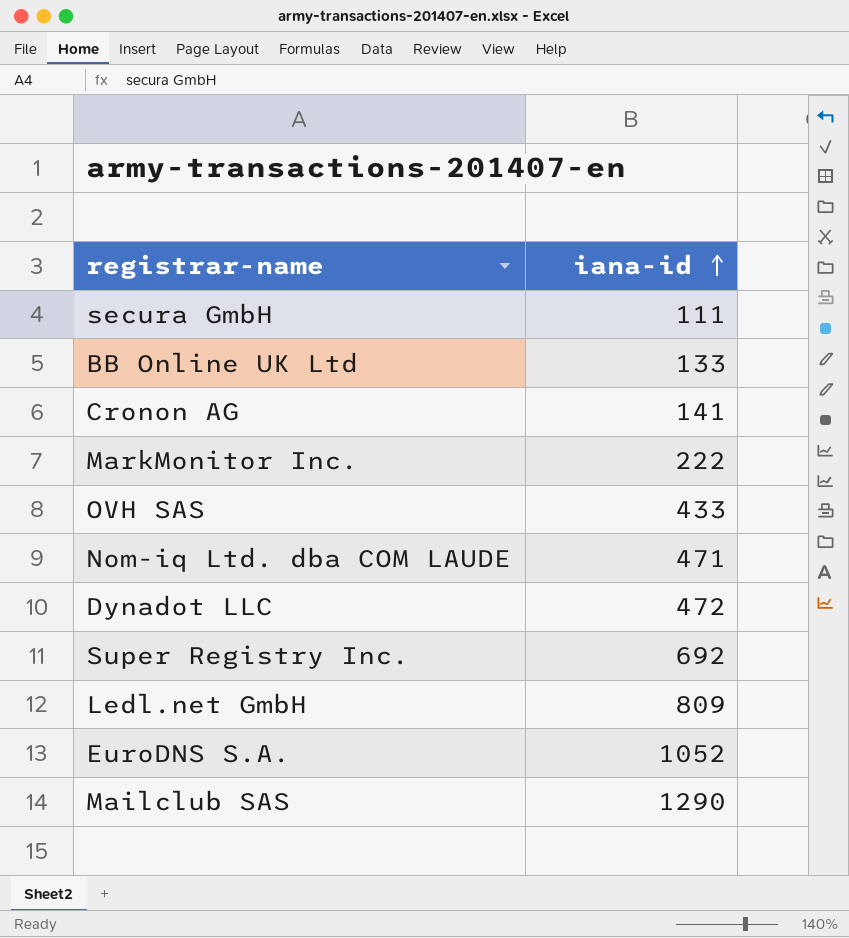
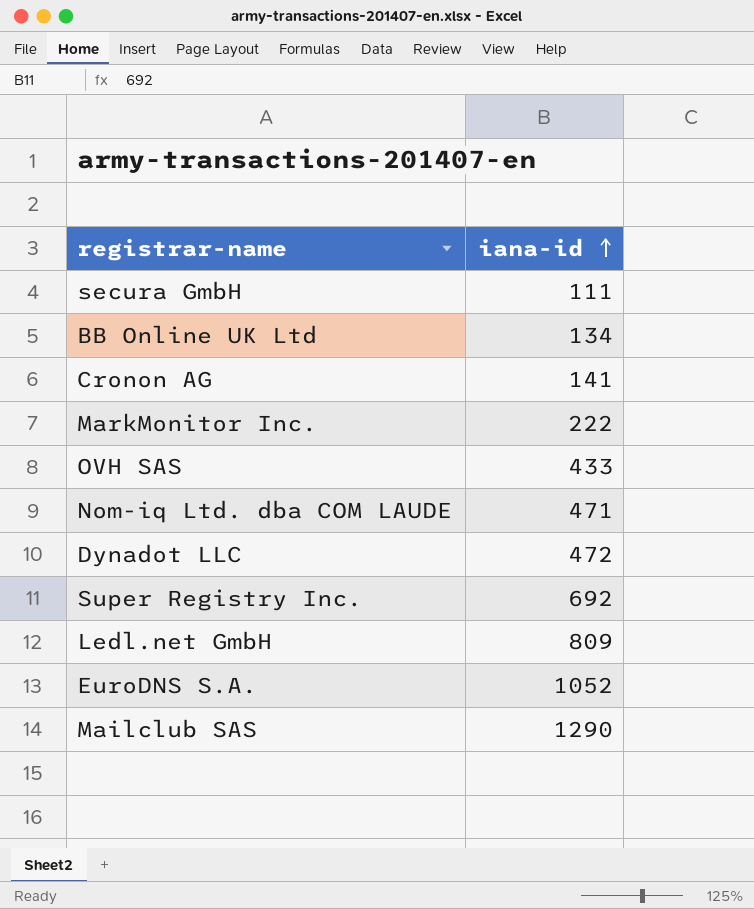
BB Online UK Ltd | iana-id: 133 -> 134

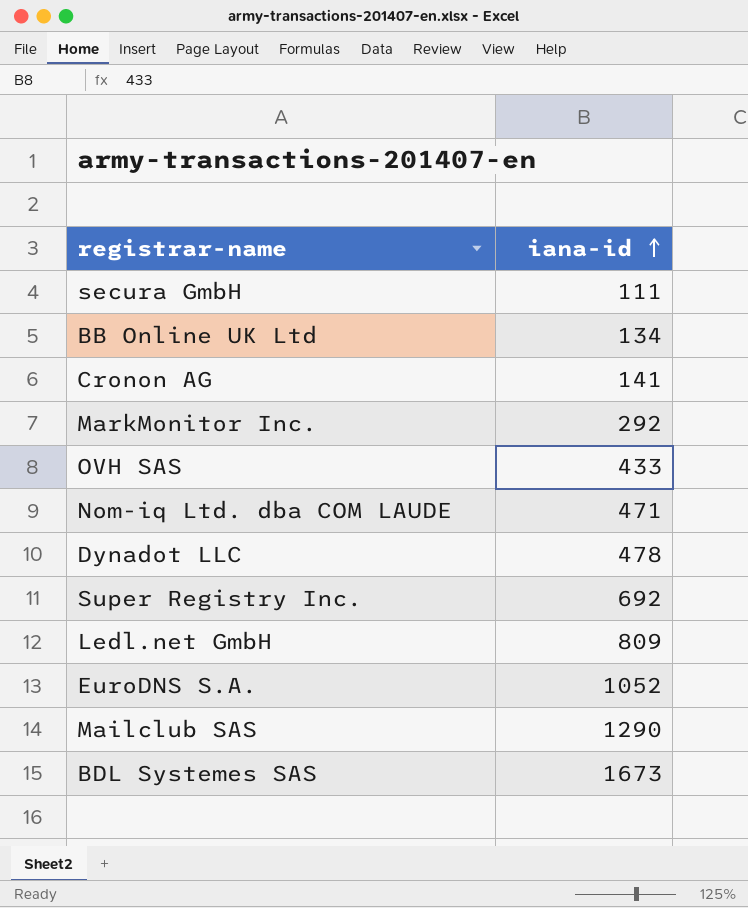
MarkMonitor Inc. | iana-id: 222 -> 292
Dynadot LLC | iana-id: 472 -> 478
row BDL Systemes SAS: none -> 1673

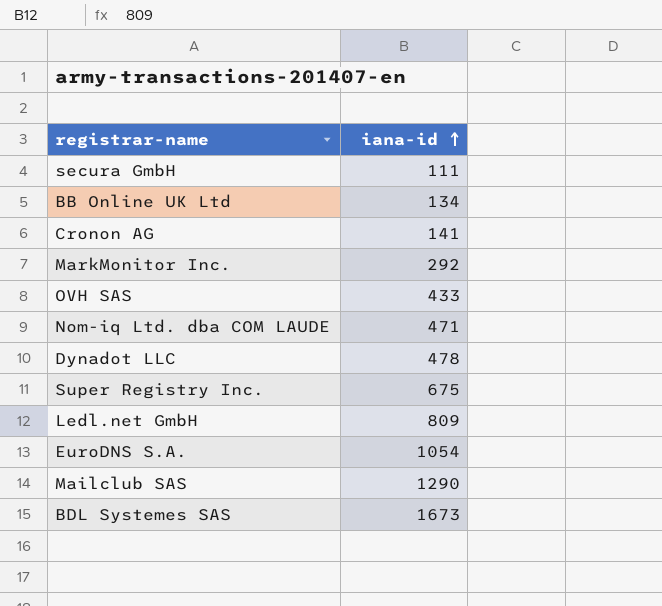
Super Registry Inc. | iana-id: 692 -> 675
EuroDNS S.A. | iana-id: 1052 -> 1054

